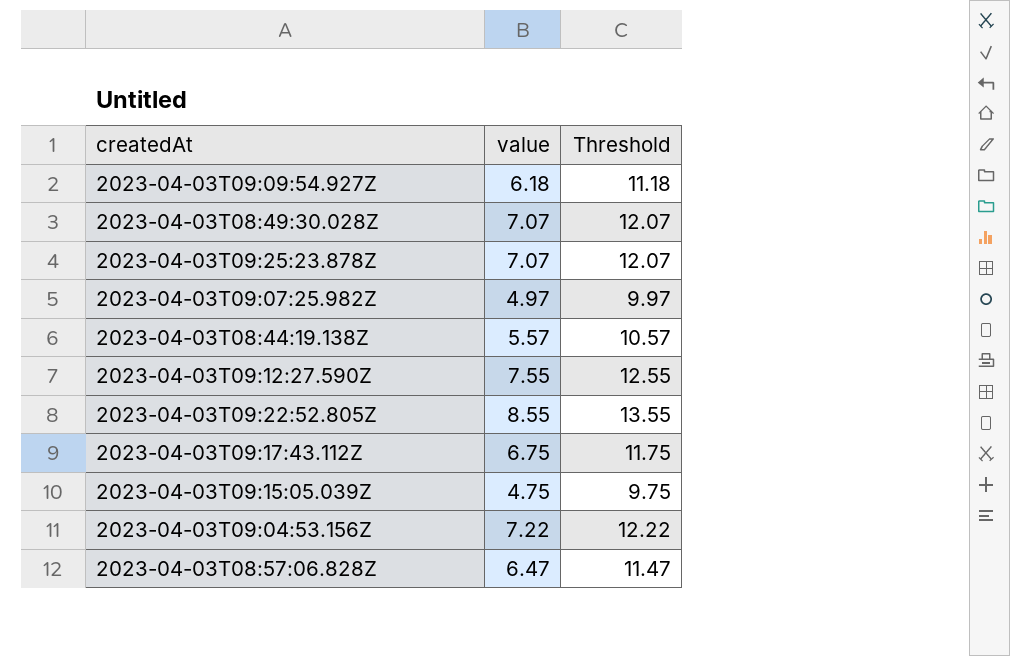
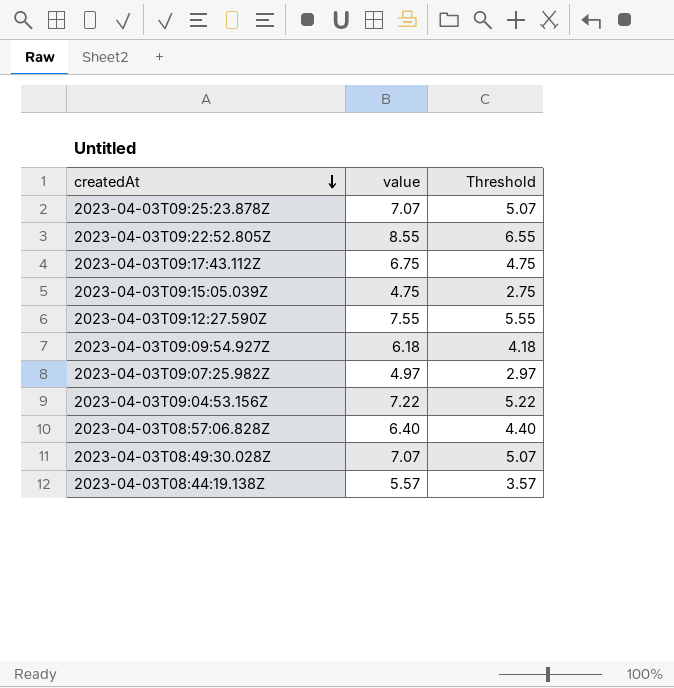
row order: none -> createdAt descending
column Threshold | formula: [value] + 5 -> [value] - 2
2023-04-03T08:57:06.828Z | value: 6.47 -> 6.40

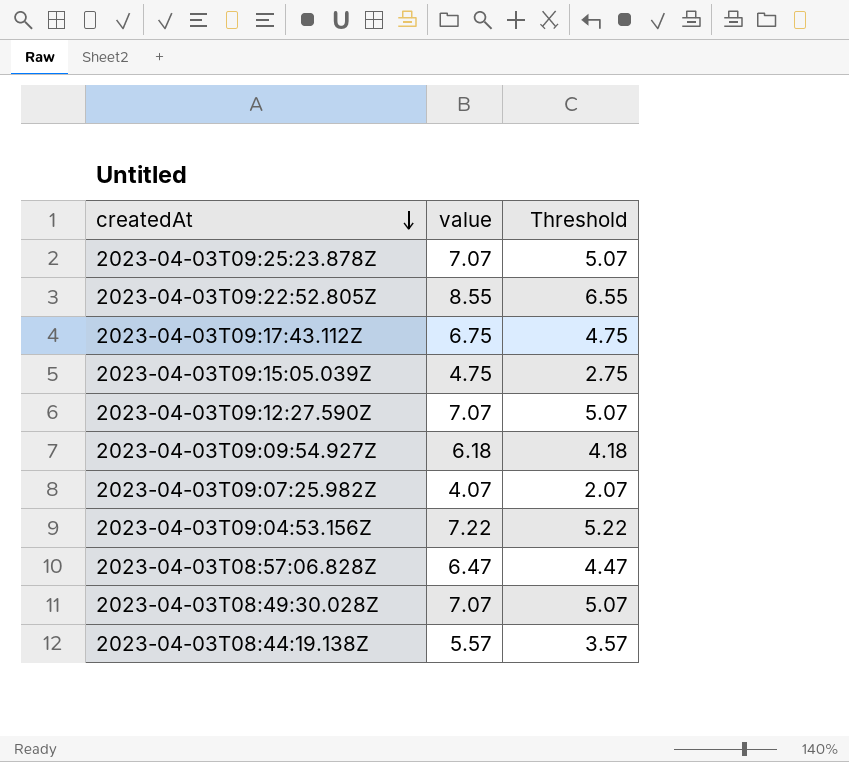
2023-04-03T09:12:27.590Z | value: 7.55 -> 7.07
2023-04-03T09:12:27.590Z | Threshold: 5.55 -> 5.07
2023-04-03T09:07:25.982Z | value: 4.97 -> 4.07
2023-04-03T09:07:25.982Z | Threshold: 2.97 -> 2.07
2023-04-03T08:57:06.828Z | value: 6.40 -> 6.47
2023-04-03T08:57:06.828Z | Threshold: 4.40 -> 4.47

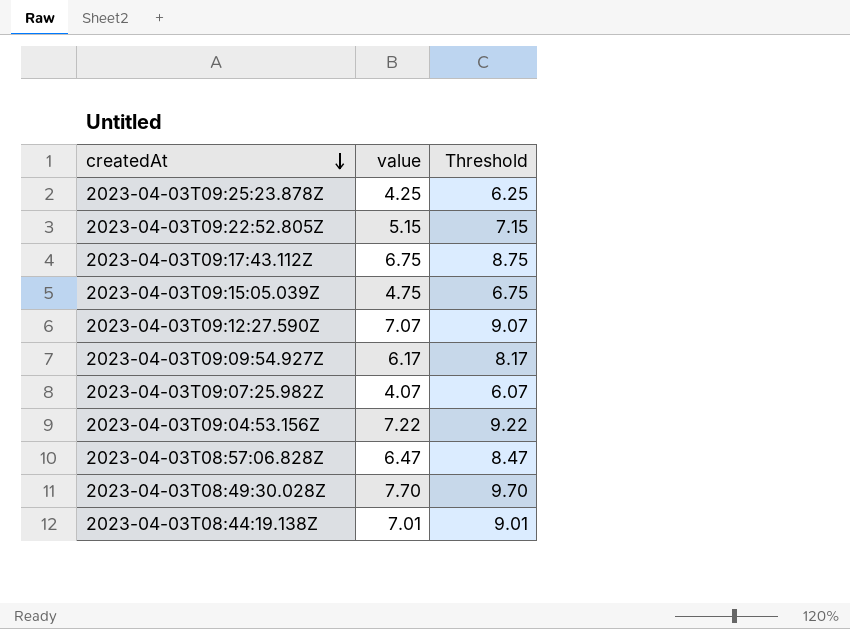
column Threshold | formula: [value] - 2 -> [value] + 2
2023-04-03T09:25:23.878Z | value: 7.07 -> 4.25
2023-04-03T09:22:52.805Z | value: 8.55 -> 5.15
2023-04-03T09:09:54.927Z | value: 6.18 -> 6.17
2023-04-03T08:49:30.028Z | value: 7.07 -> 7.70
2023-04-03T08:44:19.138Z | value: 5.57 -> 7.01

